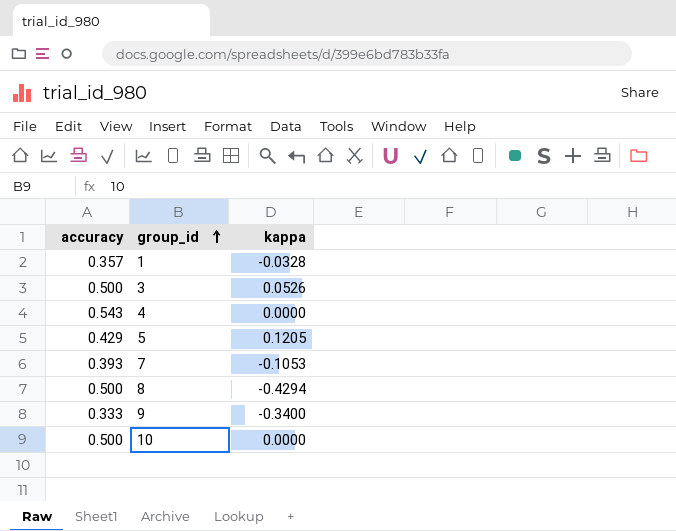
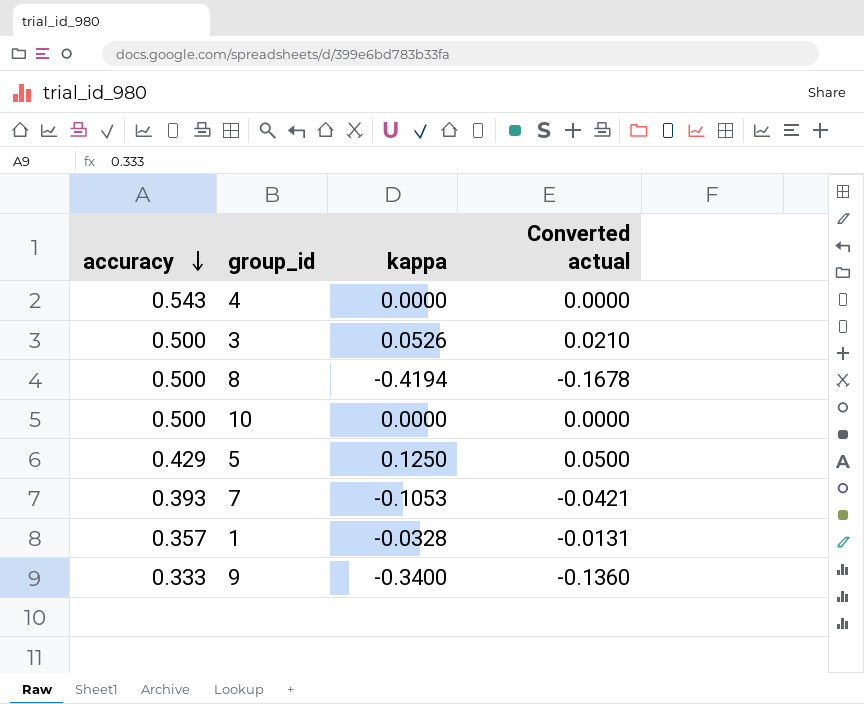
row order: group_id ascending -> accuracy descending
column Converted actual | formula: none -> [kappa] * 0.4
8 | kappa: -0.4294 -> -0.4194
5 | kappa: 0.1205 -> 0.1250

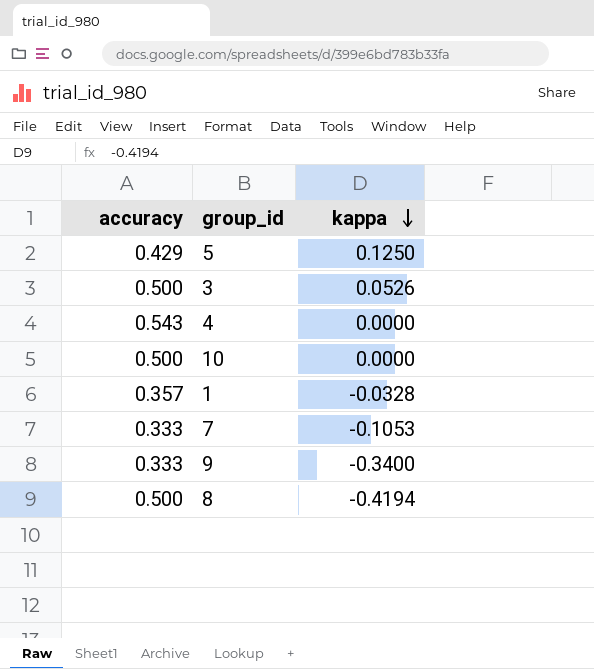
row order: accuracy descending -> kappa descending
column Converted actual | formula: [kappa] * 0.4 -> none
7 | accuracy: 0.393 -> 0.333

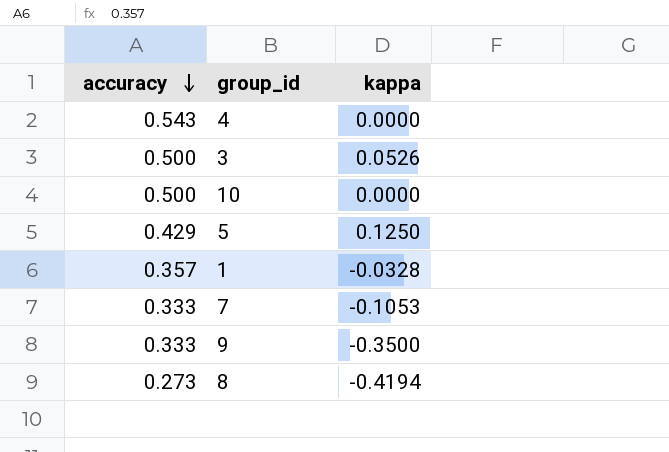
row order: kappa descending -> accuracy descending
9 | kappa: -0.3400 -> -0.3500
8 | accuracy: 0.500 -> 0.273

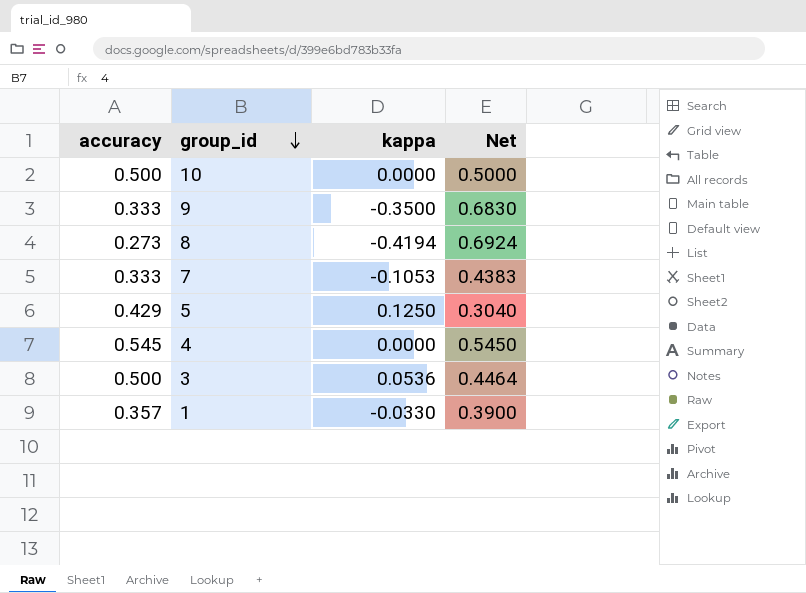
row order: accuracy descending -> group_id descending
column Net | formula: none -> [accuracy] - [kappa]
4 | accuracy: 0.543 -> 0.545
3 | kappa: 0.0526 -> 0.0536
1 | kappa: -0.0328 -> -0.0330

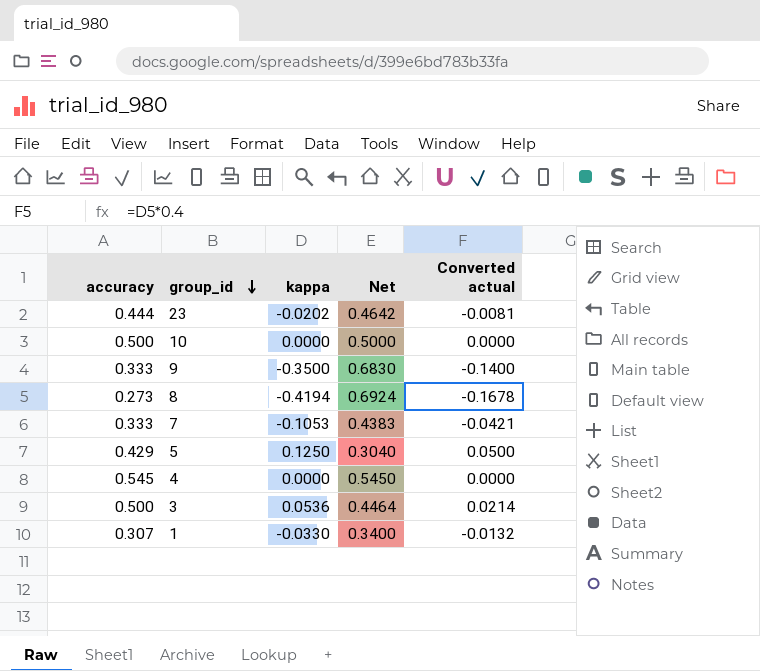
column Converted actual | formula: none -> [kappa] * 0.4
row 23: none -> 0.444 | -0.0202 | 0.4642 | -0.0081
1 | accuracy: 0.357 -> 0.307
1 | Net: 0.3900 -> 0.3400

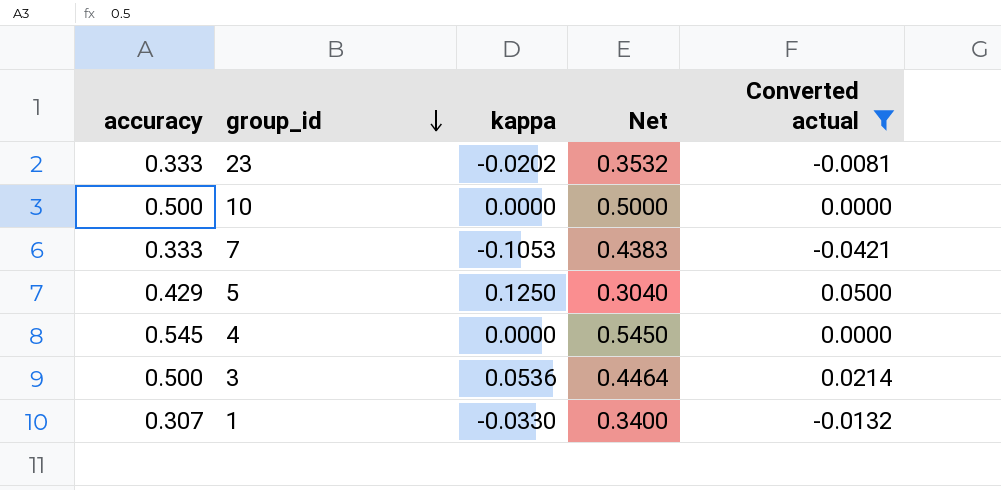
filter: none -> Converted actual >= -0.0421
23 | accuracy: 0.444 -> 0.333
23 | Net: 0.4642 -> 0.3532

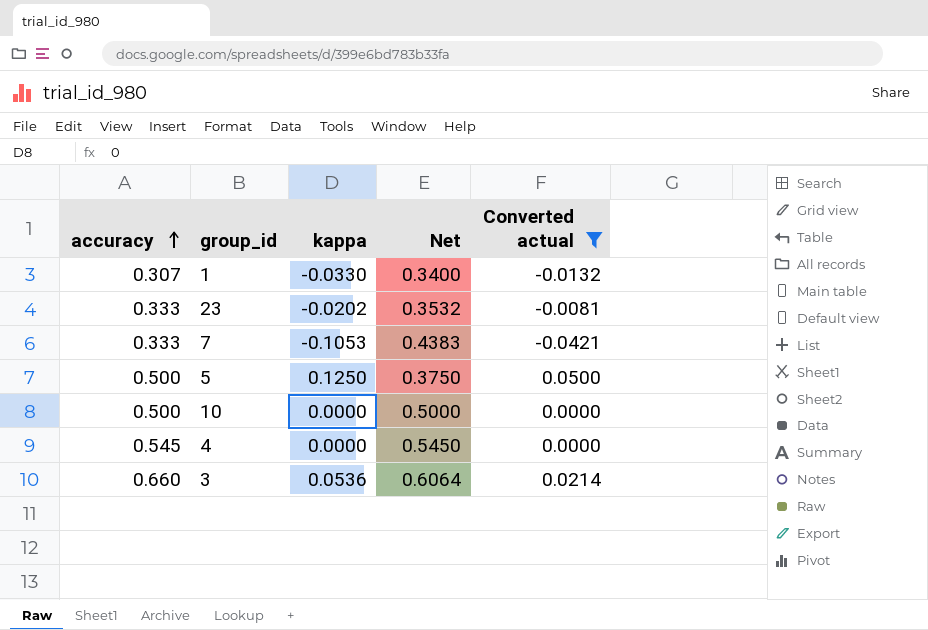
row order: group_id descending -> accuracy ascending
5 | accuracy: 0.429 -> 0.500
5 | Net: 0.3040 -> 0.3750
3 | accuracy: 0.500 -> 0.660
3 | Net: 0.4464 -> 0.6064

